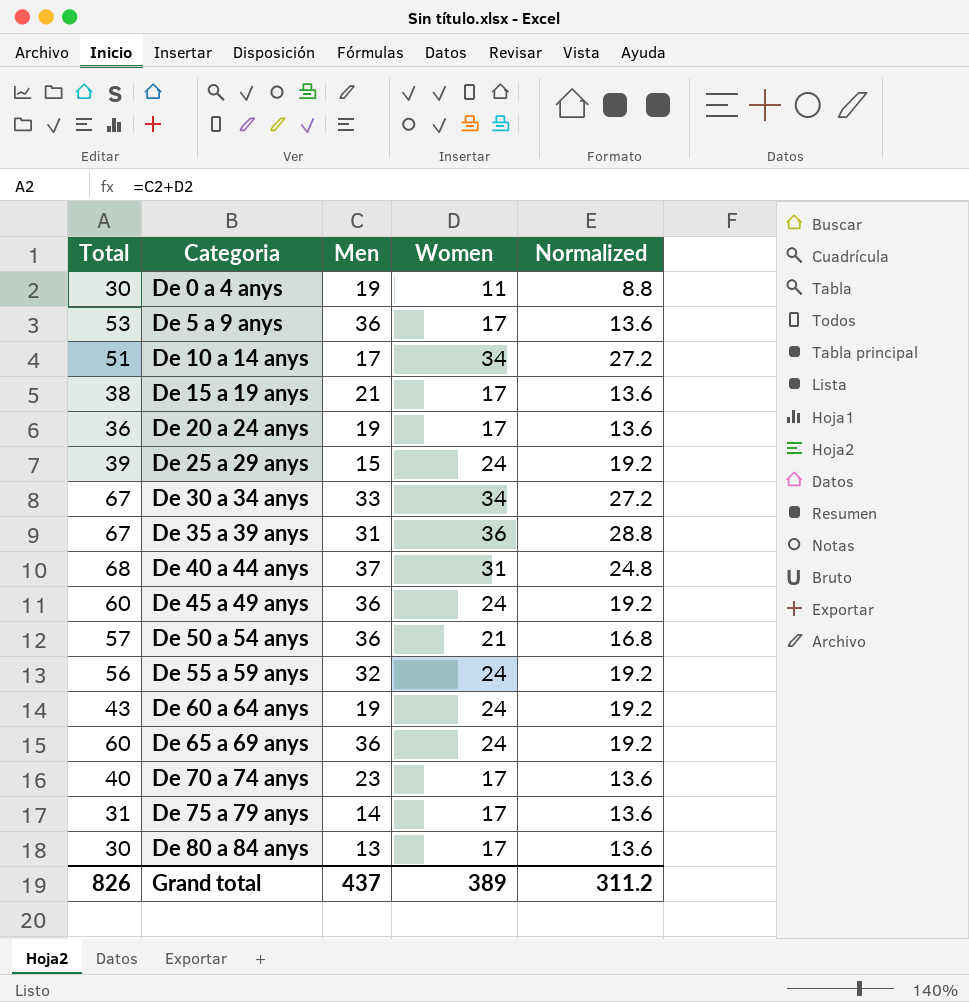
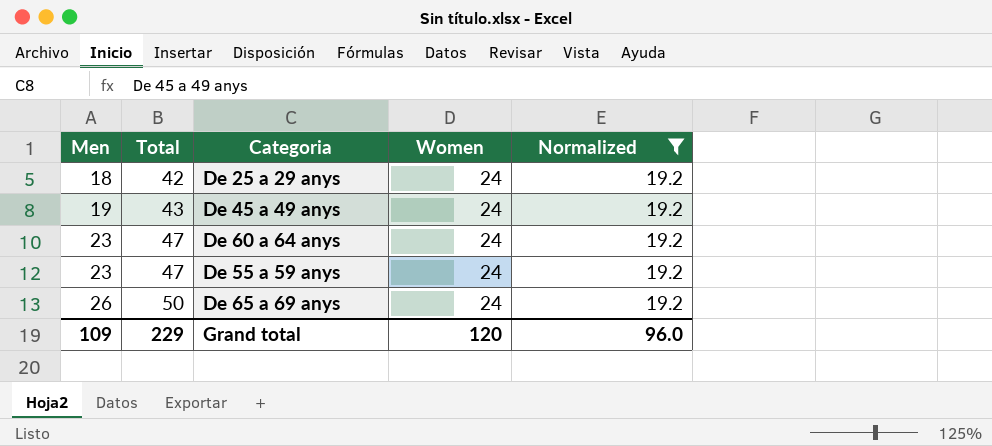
filter: none -> Normalized = 19.2
row order: Categoria ascending -> Men ascending
column Men | position: 3 -> 1
De 25 a 29 anys | Men: 15 -> 18
De 25 a 29 anys | Total: 39 -> 42
De 45 a 49 anys | Men: 36 -> 19
De 45 a 49 anys | Total: 60 -> 43
De 60 a 64 anys | Men: 19 -> 23
De 60 a 64 anys | Total: 43 -> 47
De 55 a 59 anys | Men: 32 -> 23
De 55 a 59 anys | Total: 56 -> 47
De 65 a 69 anys | Men: 36 -> 26
De 65 a 69 anys | Total: 60 -> 50
Grand total | Men: 437 -> 109
Grand total | Total: 826 -> 229
Grand total | Women: 389 -> 120
Grand total | Normalized: 311.2 -> 96.0

